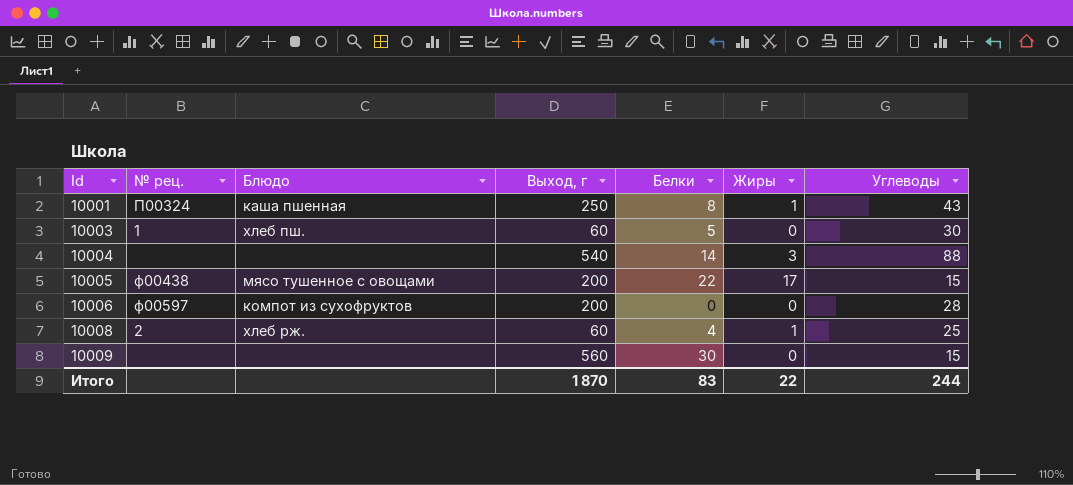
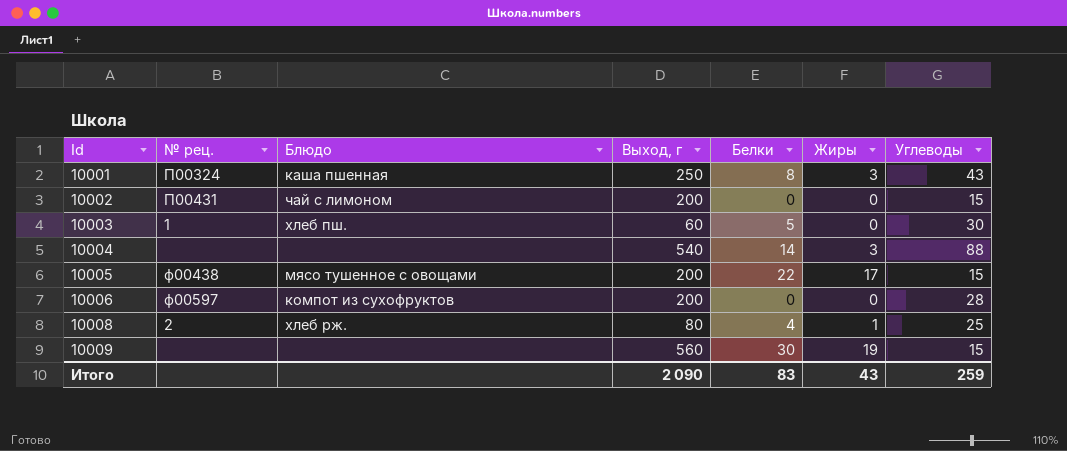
10001 | Жиры: 1 -> 3
row 10002: none -> П00431 | чай с лимоном | 200 | 0 | 0 | 15
10008 | Выход, г: 60 -> 80
10009 | Жиры: 0 -> 19
Итого | Выход, г: 1 870 -> 2 090
Итого | Жиры: 22 -> 43
Итого | Углеводы: 244 -> 259

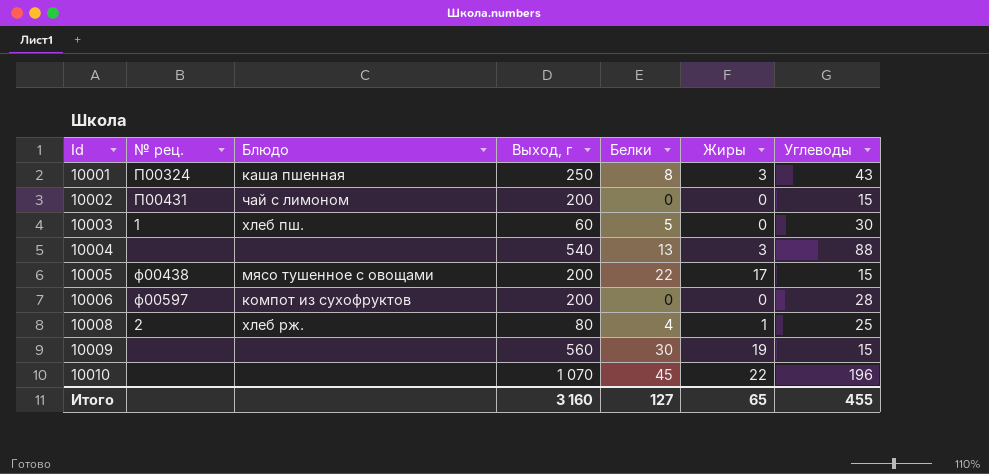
10004 | Белки: 14 -> 13
row 10010: none -> none | none | 1 070 | 45 | 22 | 196
Итого | Выход, г: 2 090 -> 3 160
Итого | Белки: 83 -> 127
Итого | Жиры: 43 -> 65
Итого | Углеводы: 259 -> 455

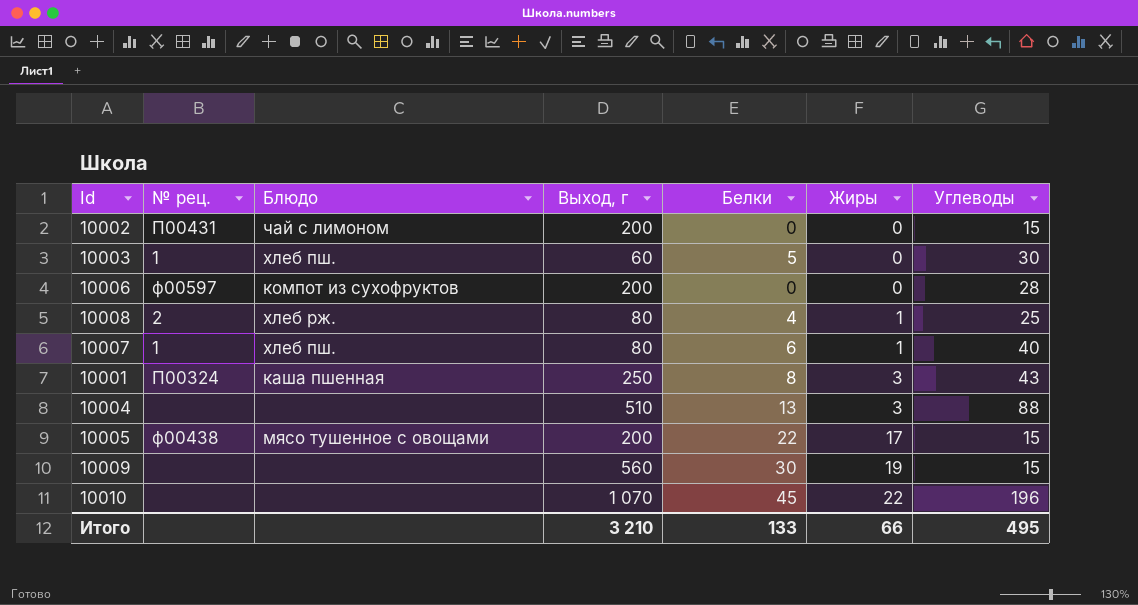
row order: Id ascending -> Жиры ascending
row 10007: none -> 1 | хлеб пш. | 80 | 6 | 1 | 40
10004 | Выход, г: 540 -> 510
Итого | Выход, г: 3 160 -> 3 210
Итого | Белки: 127 -> 133
Итого | Жиры: 65 -> 66
Итого | Углеводы: 455 -> 495

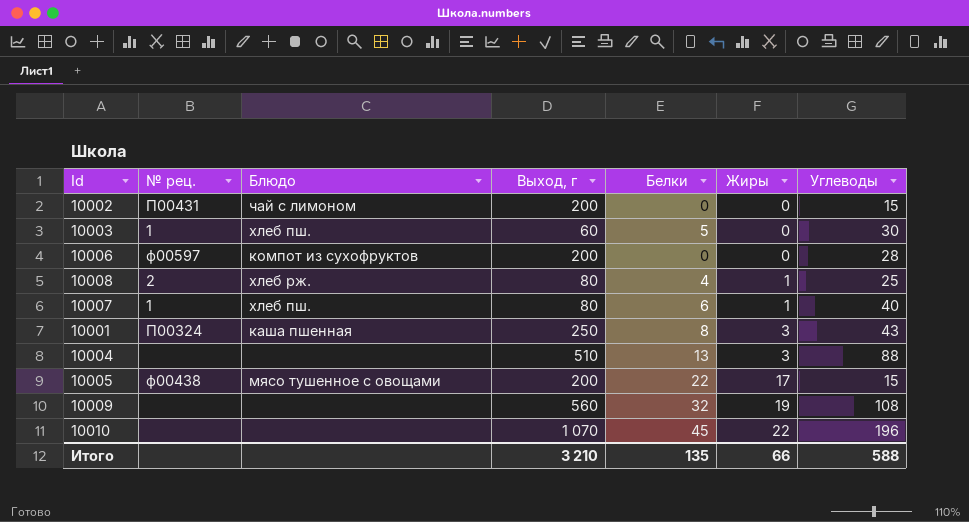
10009 | Белки: 30 -> 32
10009 | Углеводы: 15 -> 108
Итого | Белки: 133 -> 135
Итого | Углеводы: 495 -> 588

